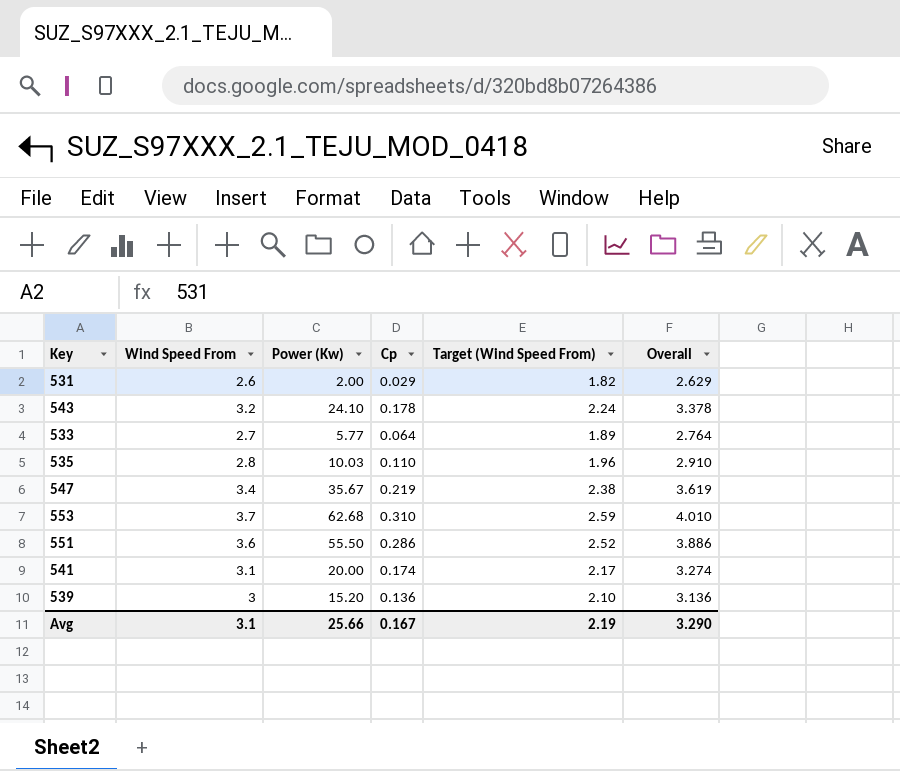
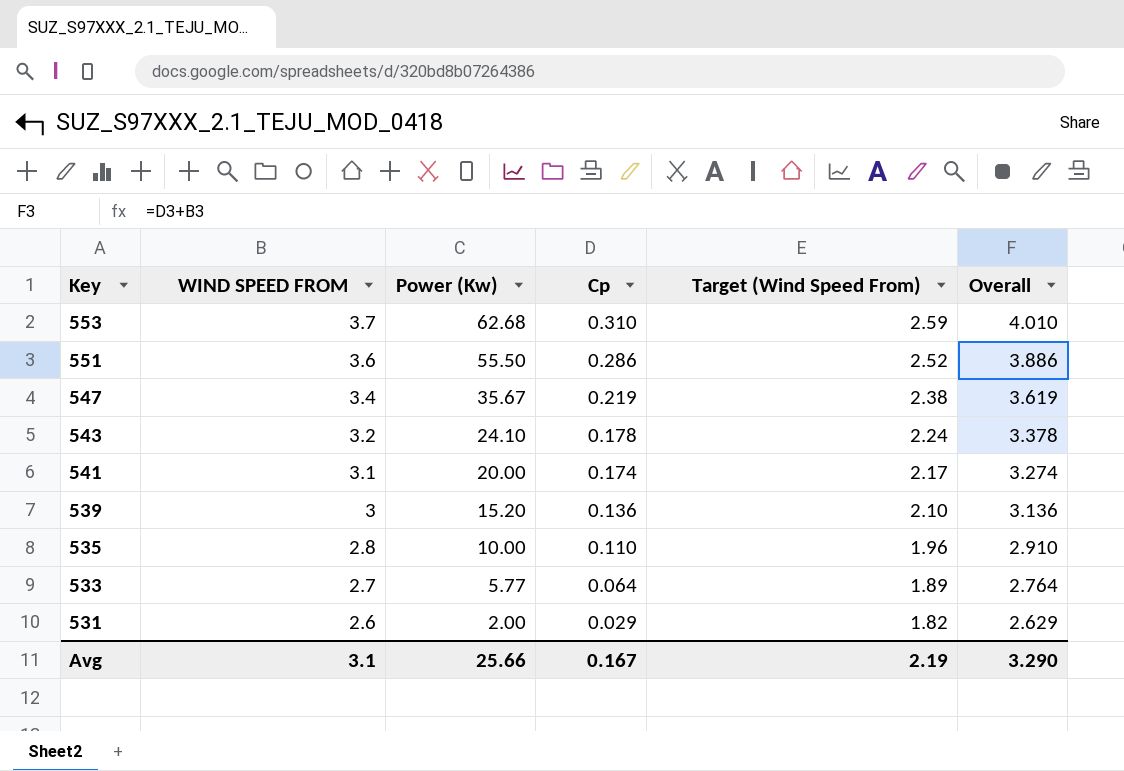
row order: none -> Key descending
column name: Wind Speed From -> WIND SPEED FROM
535 | Power (Kw): 10.03 -> 10.00

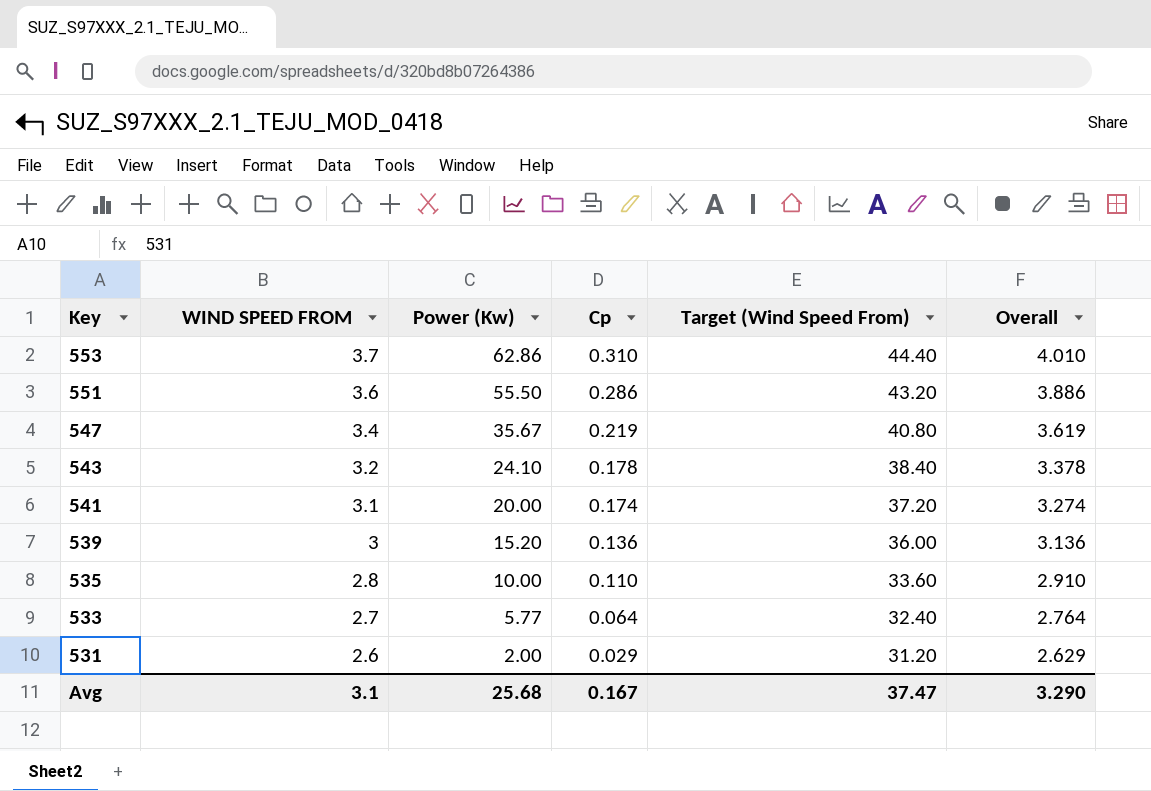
column Target (Wind Speed From) | formula: [WIND SPEED FROM] * 0.7 -> [WIND SPEED FROM] * 12
553 | Power (Kw): 62.68 -> 62.86
Avg | Power (Kw): 25.66 -> 25.68
Avg | Target (Wind Speed From): 2.19 -> 37.47

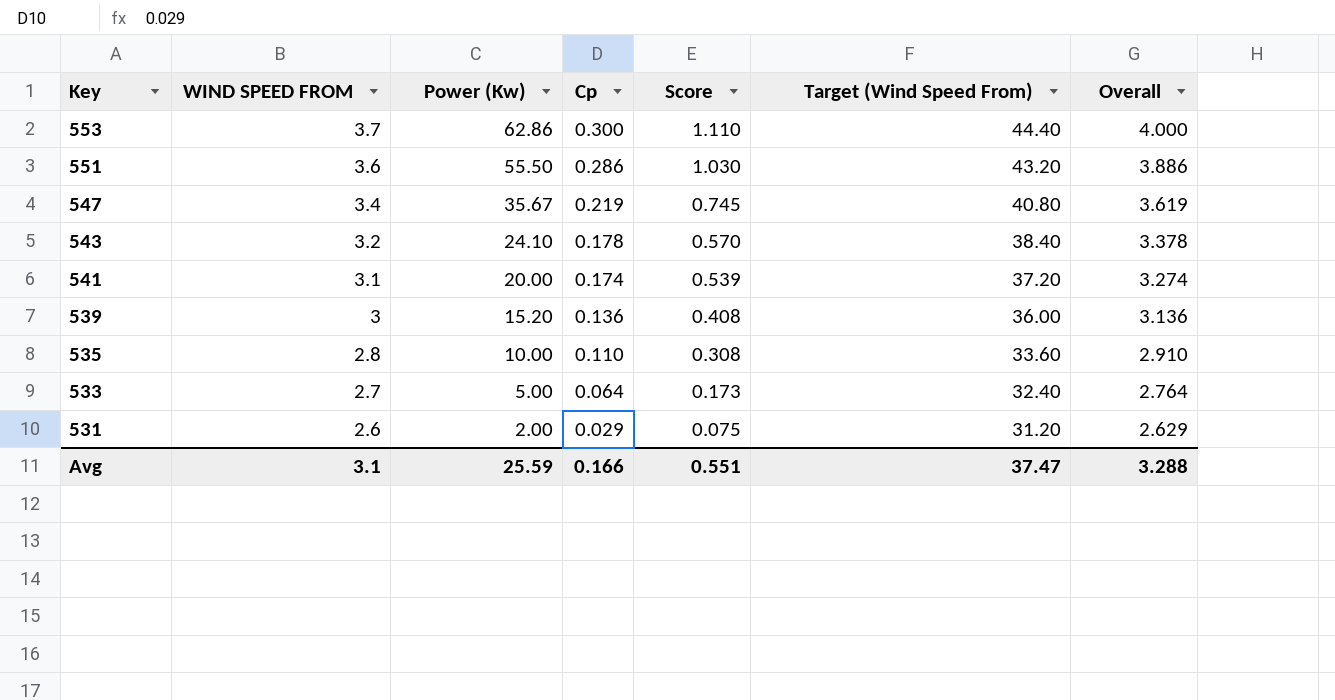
column Score | formula: none -> [WIND SPEED FROM] * [Cp]
553 | Cp: 0.310 -> 0.300
553 | Overall: 4.010 -> 4.000
533 | Power (Kw): 5.77 -> 5.00
Avg | Power (Kw): 25.68 -> 25.59
Avg | Cp: 0.167 -> 0.166
Avg | Overall: 3.290 -> 3.288

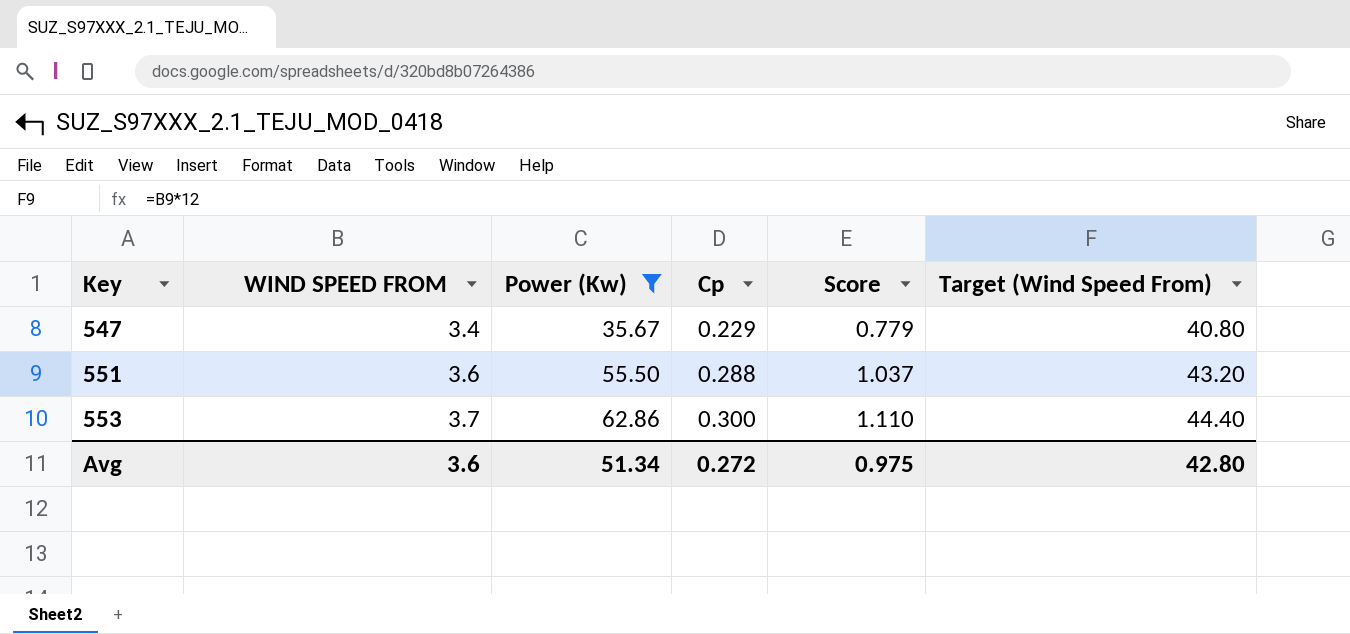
filter: none -> Power (Kw) >= 35.67
row order: Key descending -> Key ascending
column Overall | formula: [WIND SPEED FROM] + [Cp] -> none
547 | Cp: 0.219 -> 0.229
547 | Score: 0.745 -> 0.779
551 | Cp: 0.286 -> 0.288
551 | Score: 1.030 -> 1.037
Avg | WIND SPEED FROM: 3.1 -> 3.6
Avg | Power (Kw): 25.59 -> 51.34
Avg | Cp: 0.166 -> 0.272
Avg | Score: 0.551 -> 0.975
Avg | Target (Wind Speed From): 37.47 -> 42.80

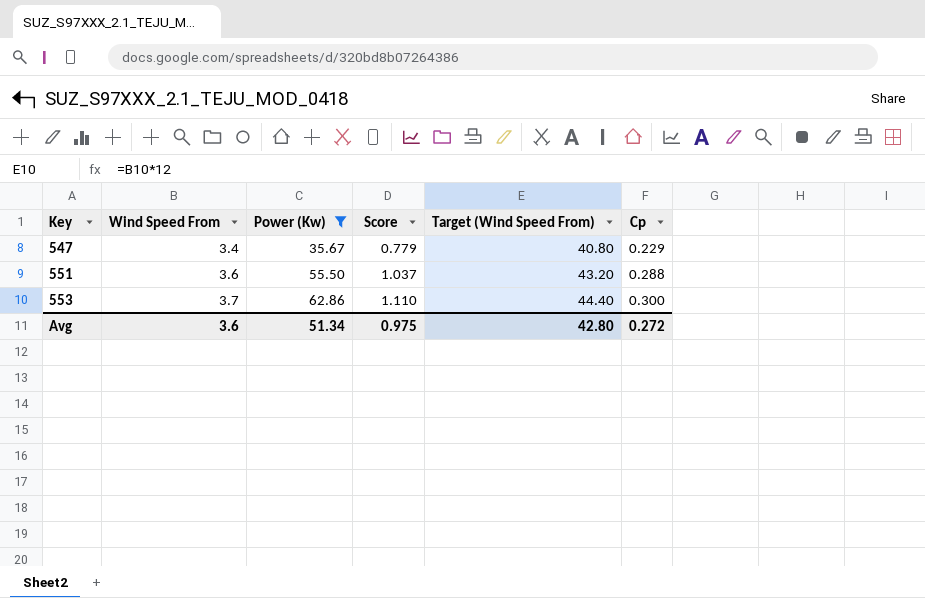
column name: WIND SPEED FROM -> Wind Speed From
column Cp | position: 4 -> 6

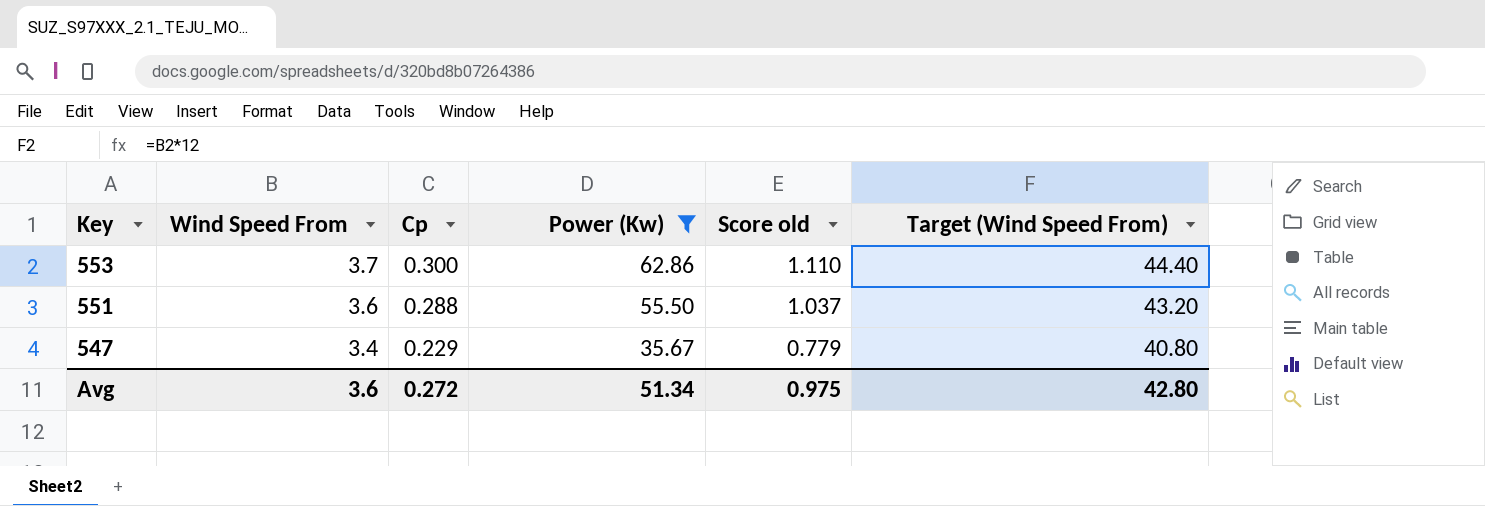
row order: Key ascending -> Key descending
column Cp | position: 6 -> 3
column name: Score -> Score old

